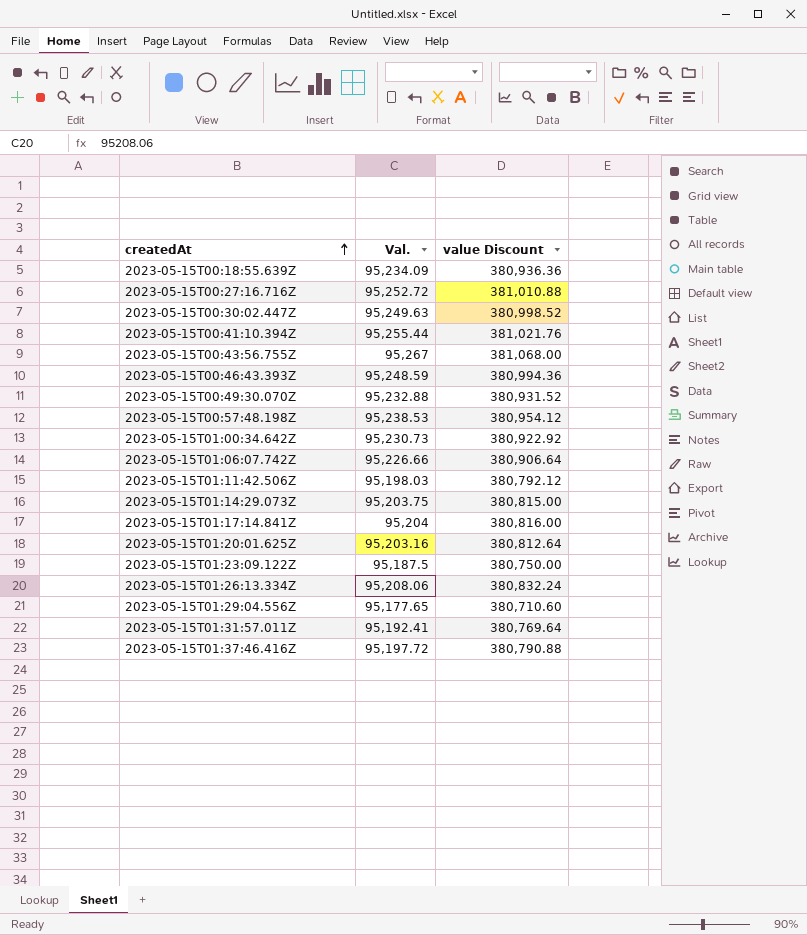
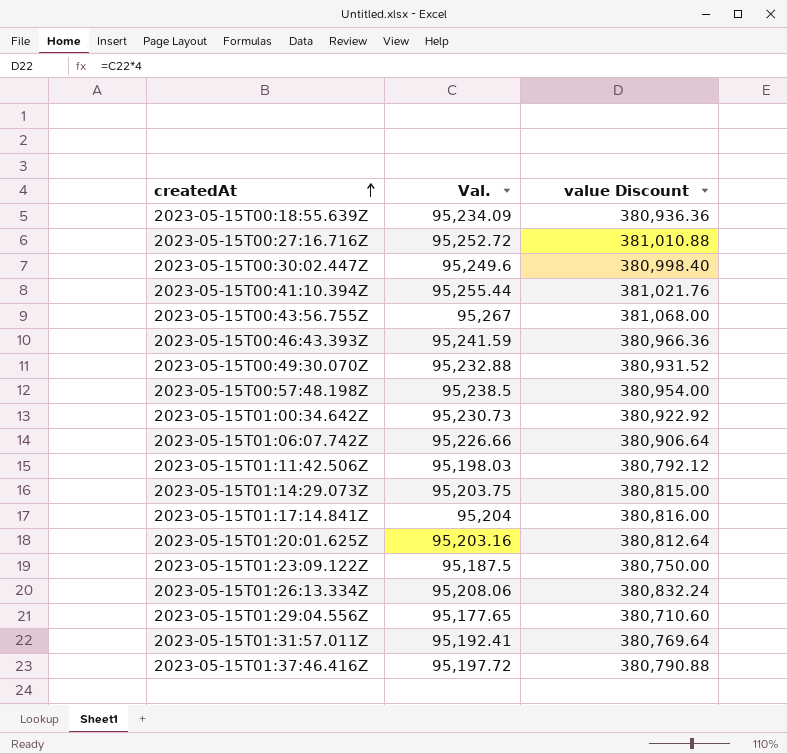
2023-05-15T00:30:02.447Z | Val.: 95,249.63 -> 95,249.6
2023-05-15T00:30:02.447Z | value Discount: 380,998.52 -> 380,998.40
2023-05-15T00:46:43.393Z | Val.: 95,248.59 -> 95,241.59
2023-05-15T00:46:43.393Z | value Discount: 380,994.36 -> 380,966.36
2023-05-15T00:57:48.198Z | Val.: 95,238.53 -> 95,238.5
2023-05-15T00:57:48.198Z | value Discount: 380,954.12 -> 380,954.00

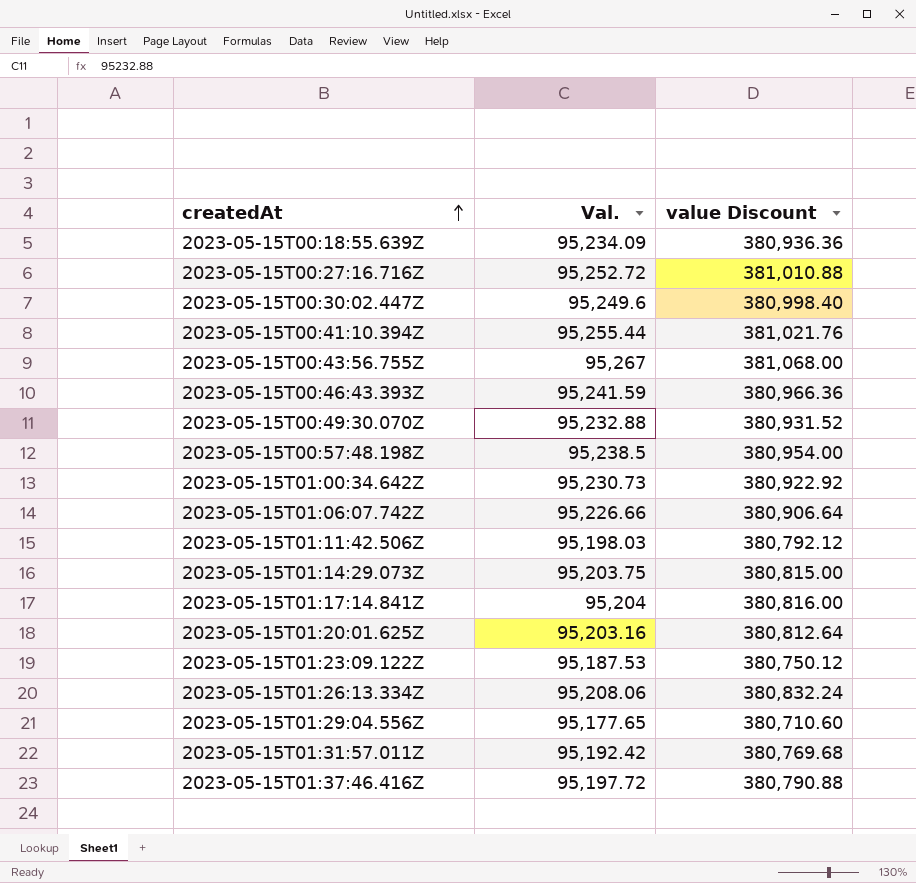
2023-05-15T01:23:09.122Z | Val.: 95,187.5 -> 95,187.53
2023-05-15T01:23:09.122Z | value Discount: 380,750.00 -> 380,750.12
2023-05-15T01:31:57.011Z | Val.: 95,192.41 -> 95,192.42
2023-05-15T01:31:57.011Z | value Discount: 380,769.64 -> 380,769.68

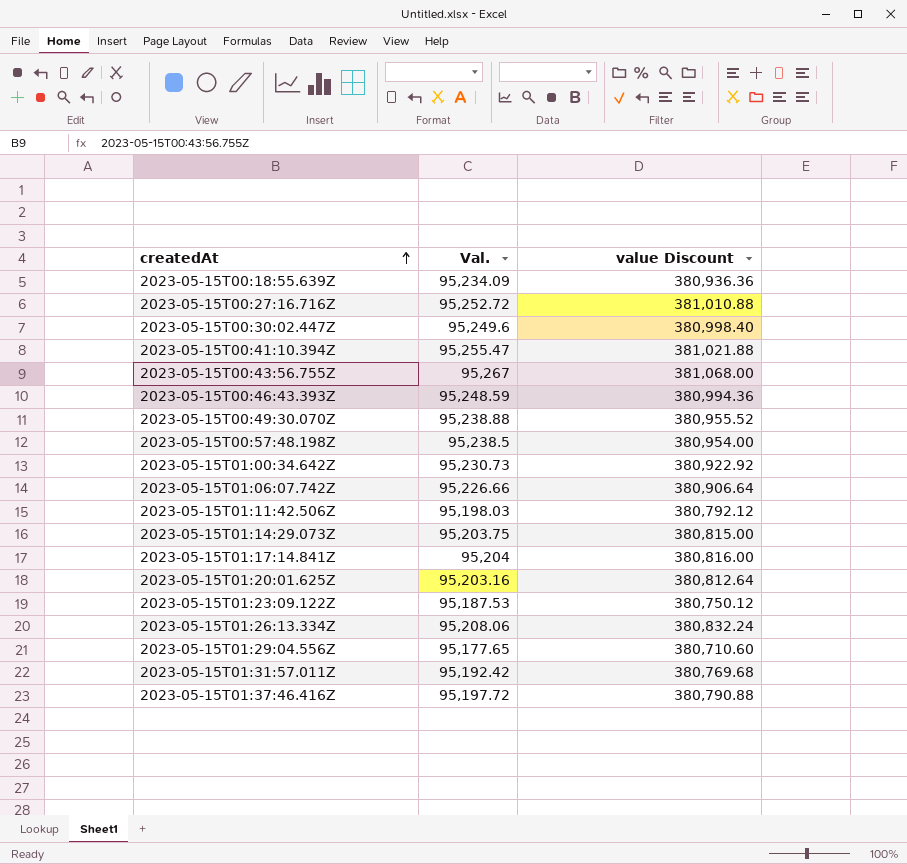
2023-05-15T00:41:10.394Z | Val.: 95,255.44 -> 95,255.47
2023-05-15T00:41:10.394Z | value Discount: 381,021.76 -> 381,021.88
2023-05-15T00:46:43.393Z | Val.: 95,241.59 -> 95,248.59
2023-05-15T00:46:43.393Z | value Discount: 380,966.36 -> 380,994.36
2023-05-15T00:49:30.070Z | Val.: 95,232.88 -> 95,238.88
2023-05-15T00:49:30.070Z | value Discount: 380,931.52 -> 380,955.52

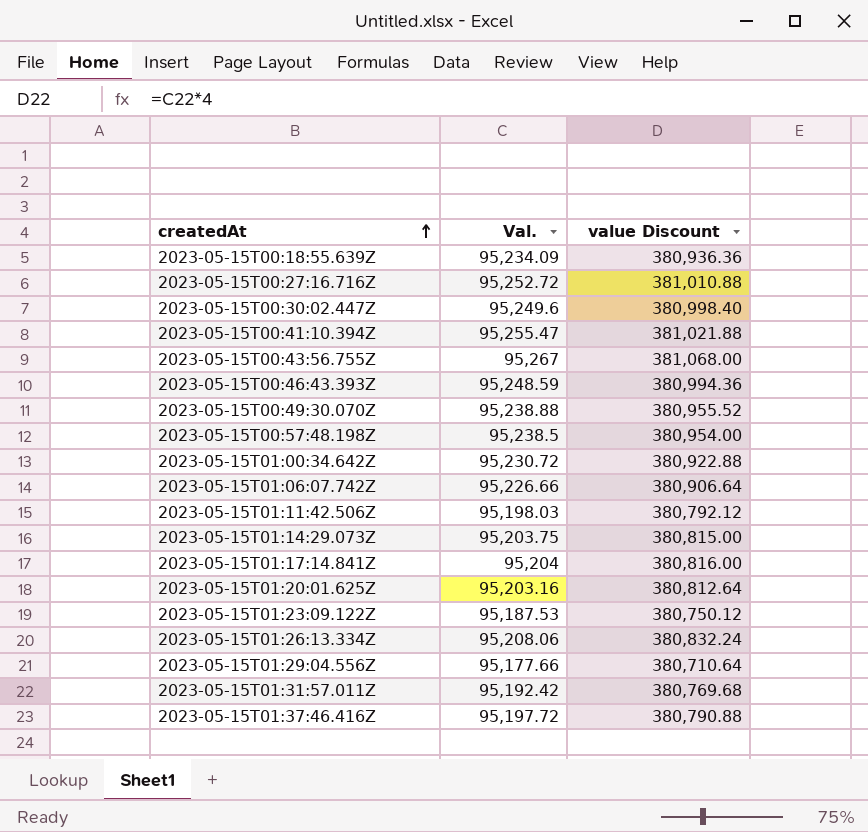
2023-05-15T01:00:34.642Z | Val.: 95,230.73 -> 95,230.72
2023-05-15T01:00:34.642Z | value Discount: 380,922.92 -> 380,922.88
2023-05-15T01:29:04.556Z | Val.: 95,177.65 -> 95,177.66
2023-05-15T01:29:04.556Z | value Discount: 380,710.60 -> 380,710.64

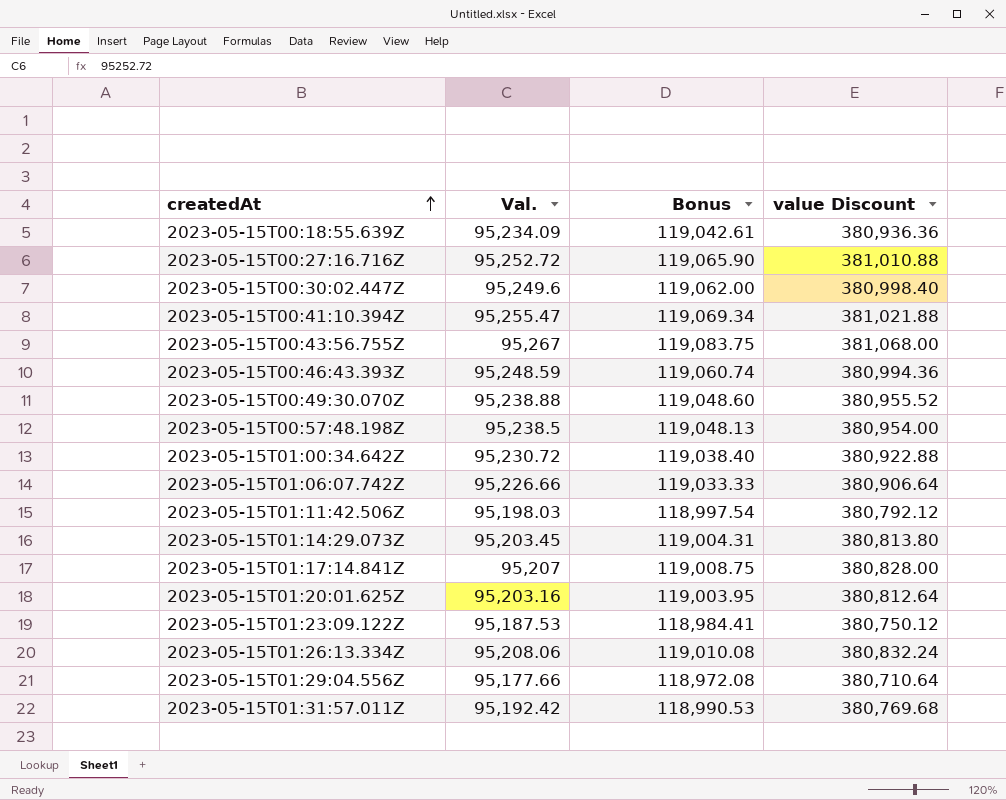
column Bonus | formula: none -> [Val.] * 1.25
row 2023-05-15T01:37:46.416Z: 95,197.72 | 380,790.88 -> none
2023-05-15T01:14:29.073Z | Val.: 95,203.75 -> 95,203.45
2023-05-15T01:14:29.073Z | value Discount: 380,815.00 -> 380,813.80
2023-05-15T01:17:14.841Z | Val.: 95,204 -> 95,207
2023-05-15T01:17:14.841Z | value Discount: 380,816.00 -> 380,828.00

